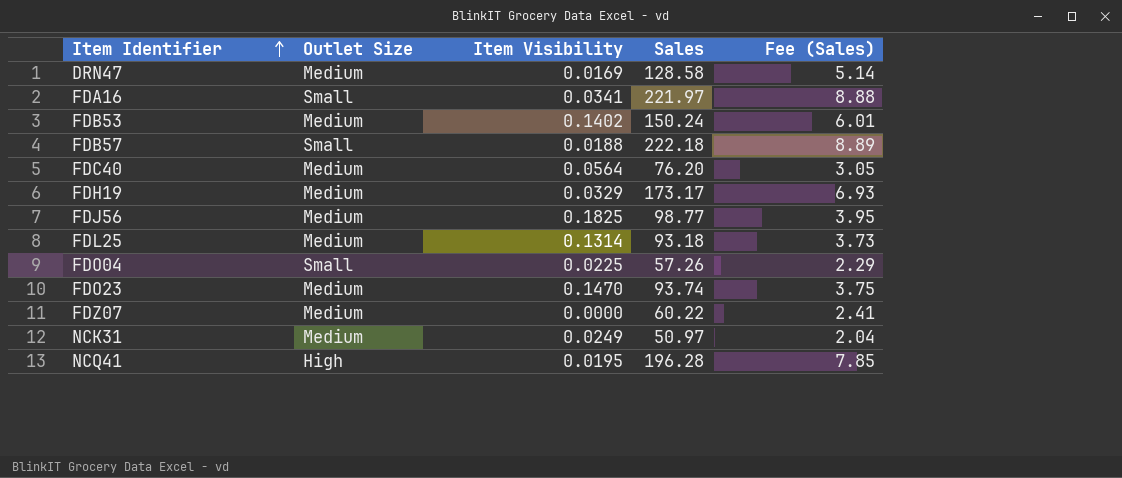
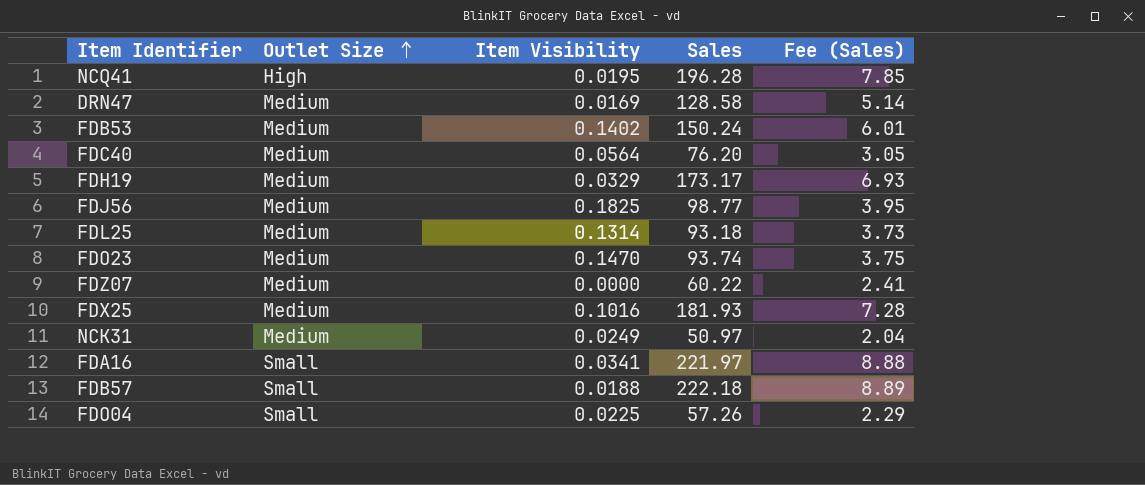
row order: Item Identifier ascending -> Outlet Size ascending
row FDX25: none -> Medium | 0.1016 | 181.93 | 7.28

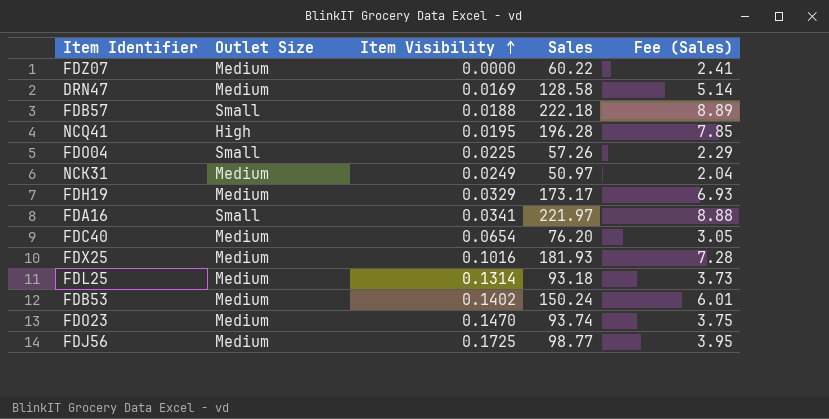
row order: Outlet Size ascending -> Item Visibility ascending
FDC40 | Item Visibility: 0.0564 -> 0.0654
FDJ56 | Item Visibility: 0.1825 -> 0.1725

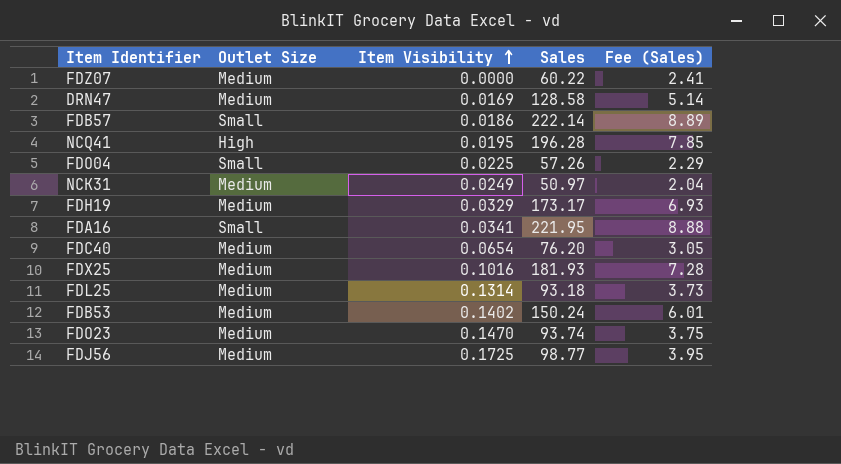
FDB57 | Item Visibility: 0.0188 -> 0.0186
FDB57 | Sales: 222.18 -> 222.14
FDA16 | Sales: 221.97 -> 221.95

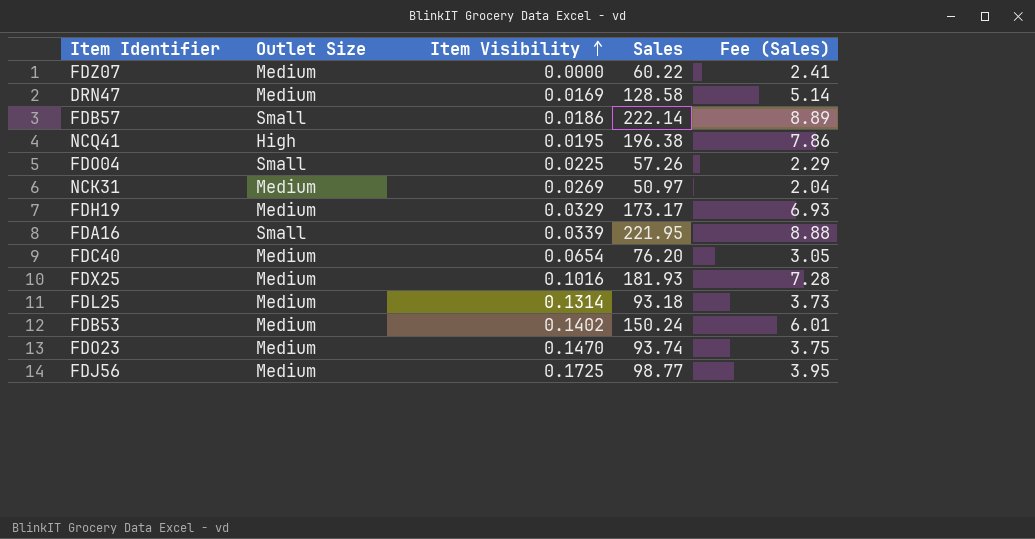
NCQ41 | Sales: 196.28 -> 196.38
NCQ41 | Fee (Sales): 7.85 -> 7.86
NCK31 | Item Visibility: 0.0249 -> 0.0269
FDA16 | Item Visibility: 0.0341 -> 0.0339

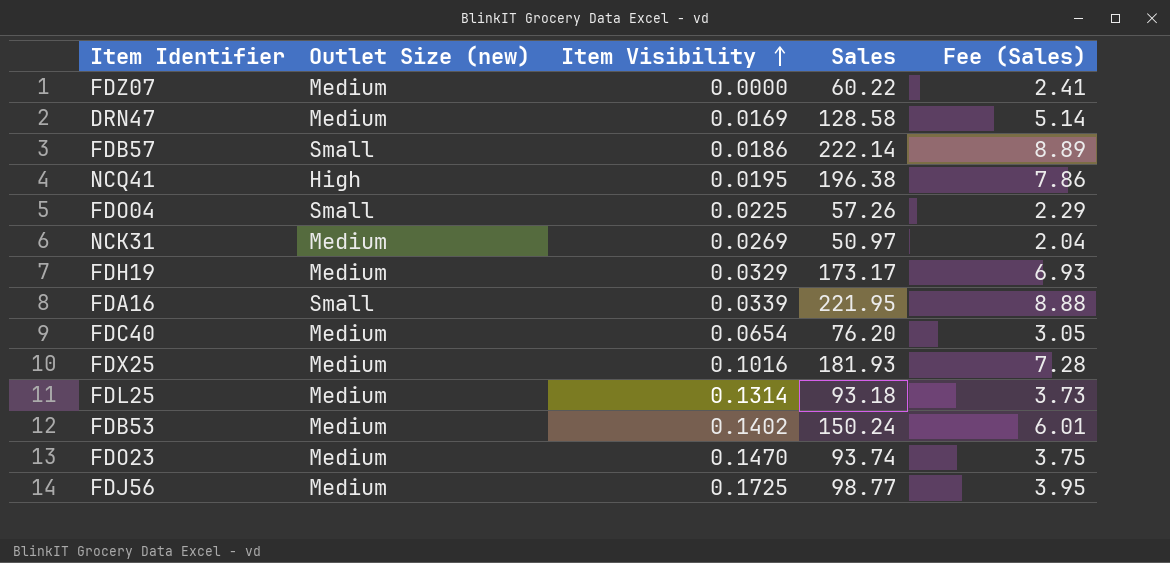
column name: Outlet Size -> Outlet Size (new)

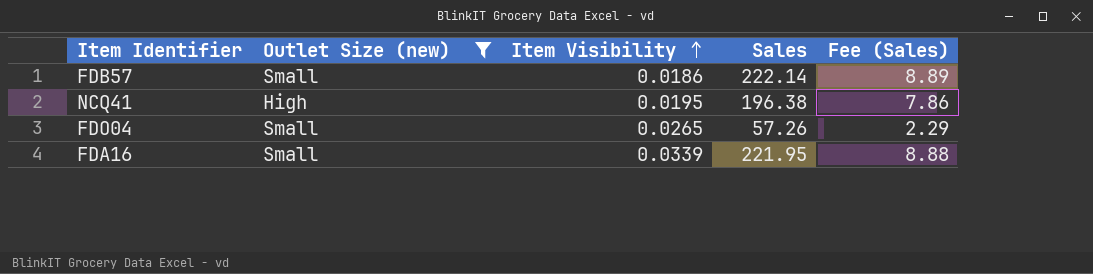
filter: none -> Outlet Size (new) != Medium
FDO04 | Item Visibility: 0.0225 -> 0.0265

